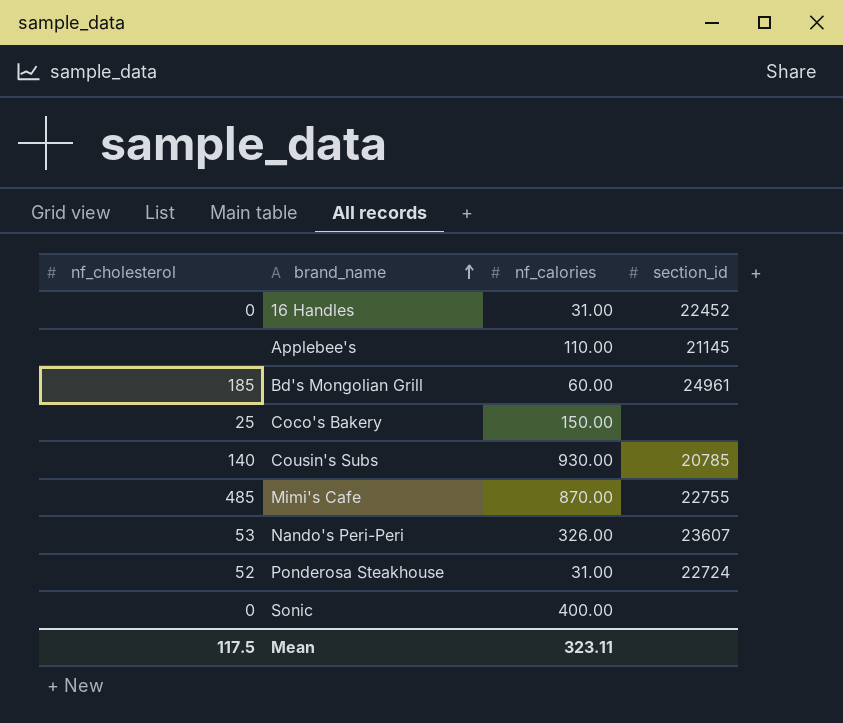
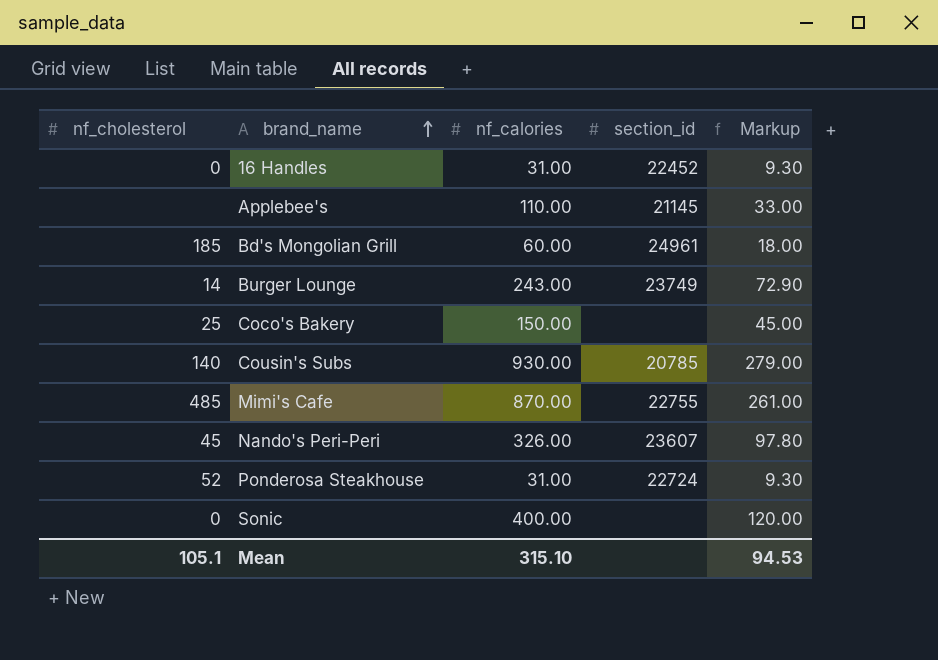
column Markup | formula: none -> [nf_calories] * 0.3
row Burger Lounge: none -> 14 | 243.00 | 23749 | 72.90
Nando's Peri-Peri | nf_cholesterol: 53 -> 45
Mean | nf_cholesterol: 117.5 -> 105.1
Mean | nf_calories: 323.11 -> 315.10

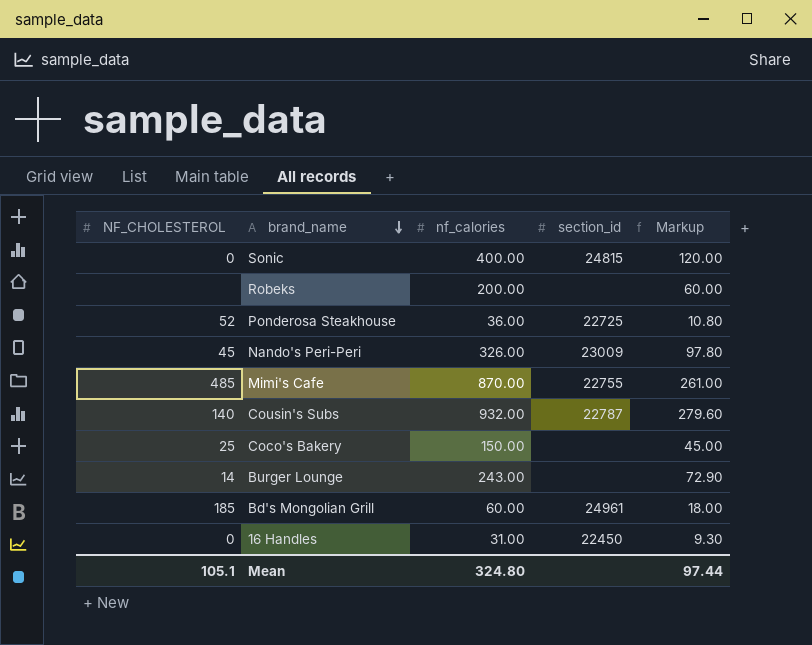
row order: brand_name ascending -> brand_name descending
column name: nf_cholesterol -> NF_CHOLESTEROL
row Applebee's: none | 110.00 | 21145 | 33.00 -> none
Sonic | section_id: none -> 24815
row Robeks: none -> none | 200.00 | none | 60.00
Ponderosa Steakhouse | nf_calories: 31.00 -> 36.00
Ponderosa Steakhouse | section_id: 22724 -> 22725
Ponderosa Steakhouse | Markup: 9.30 -> 10.80
Nando's Peri-Peri | section_id: 23607 -> 23009
Cousin's Subs | nf_calories: 930.00 -> 932.00
Cousin's Subs | section_id: 20785 -> 22787
Cousin's Subs | Markup: 279.00 -> 279.60
Burger Lounge | section_id: 23749 -> none
16 Handles | section_id: 22452 -> 22450
Mean | nf_calories: 315.10 -> 324.80
Mean | Markup: 94.53 -> 97.44

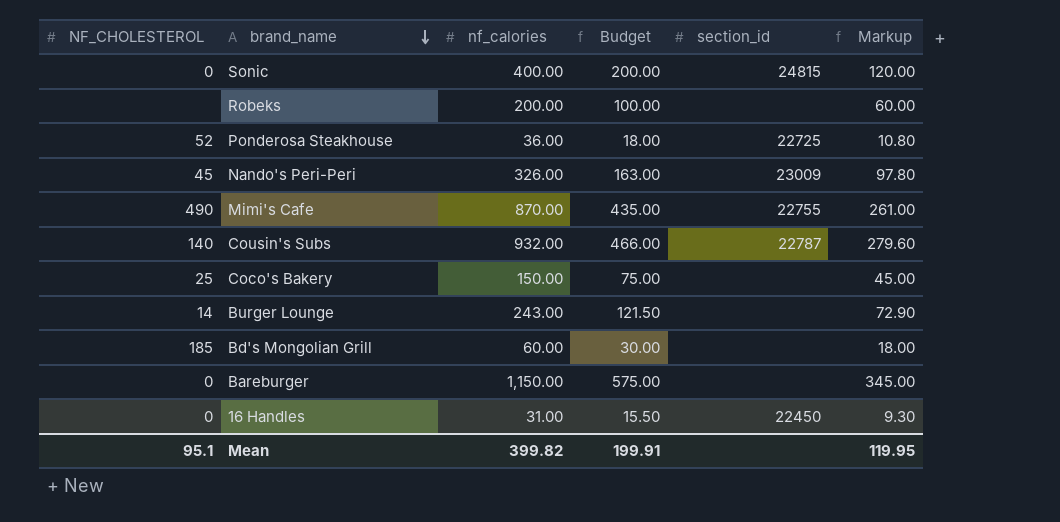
column Budget | formula: none -> [nf_calories] * 0.5
Mimi's Cafe | NF_CHOLESTEROL: 485 -> 490
Bd's Mongolian Grill | section_id: 24961 -> none
row Bareburger: none -> 0 | 1,150.00 | 575.00 | none | 345.00
Mean | NF_CHOLESTEROL: 105.1 -> 95.1
Mean | nf_calories: 324.80 -> 399.82
Mean | Markup: 97.44 -> 119.95

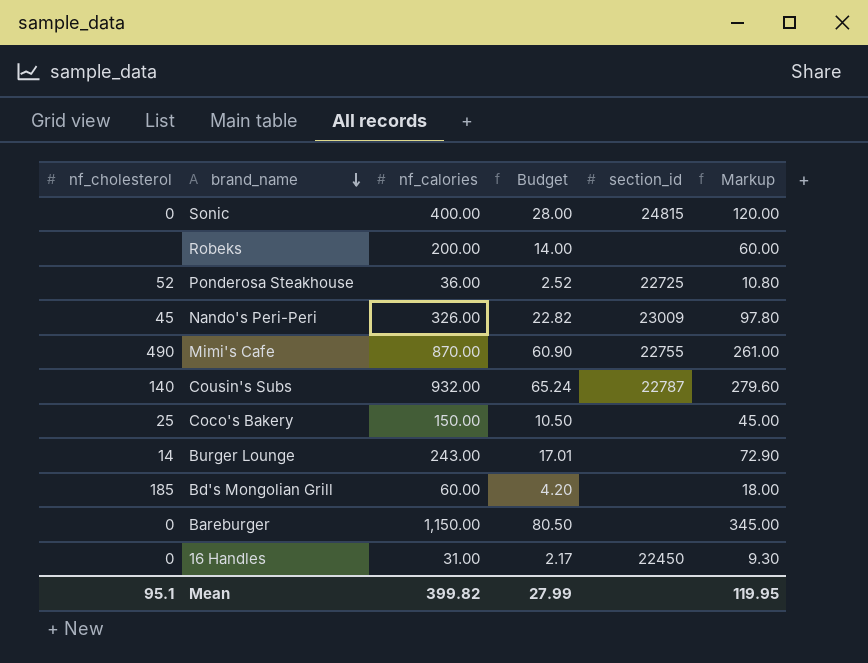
column name: NF_CHOLESTEROL -> nf_cholesterol
column Budget | formula: [nf_calories] * 0.5 -> [nf_calories] * 0.07
Mean | Budget: 199.91 -> 27.99

